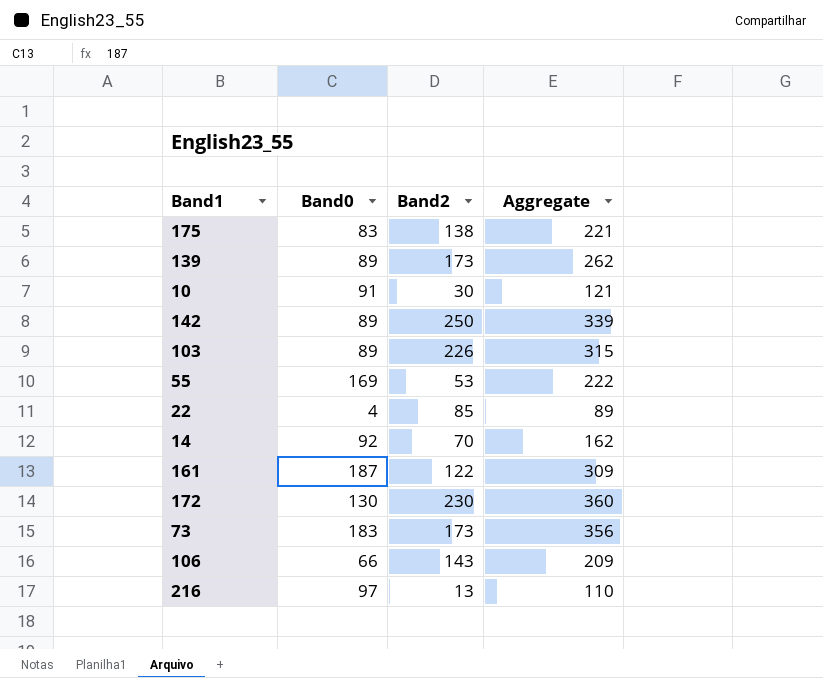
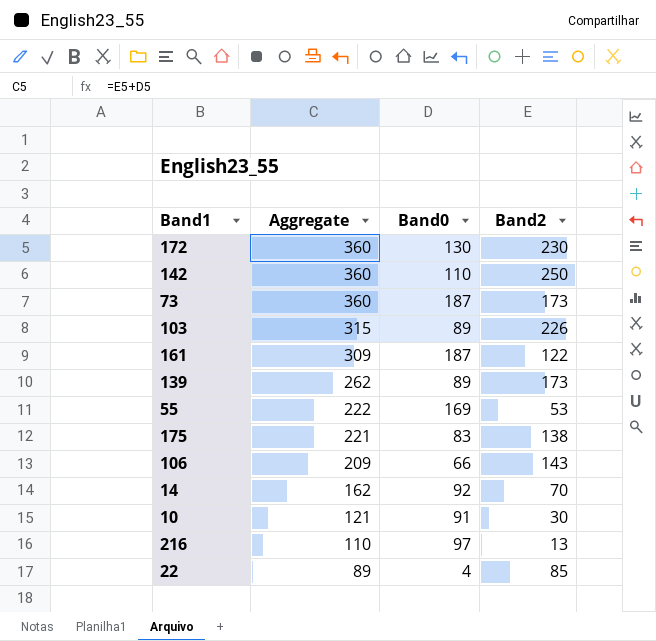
row order: none -> Aggregate descending
column Aggregate | position: 4 -> 2
142 | Aggregate: 339 -> 360
142 | Band0: 89 -> 110
73 | Aggregate: 356 -> 360
73 | Band0: 183 -> 187

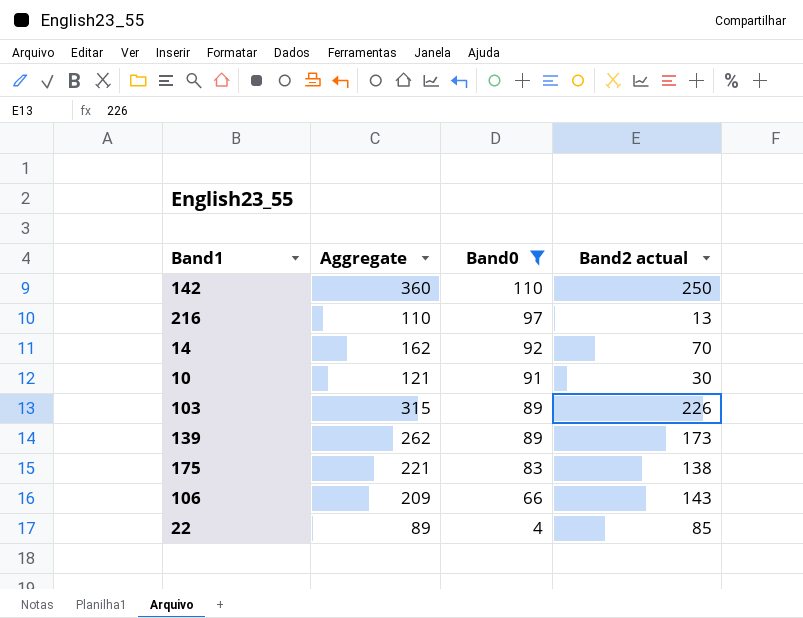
filter: none -> Band0 <= 110
row order: Aggregate descending -> Band0 descending
column name: Band2 -> Band2 actual

